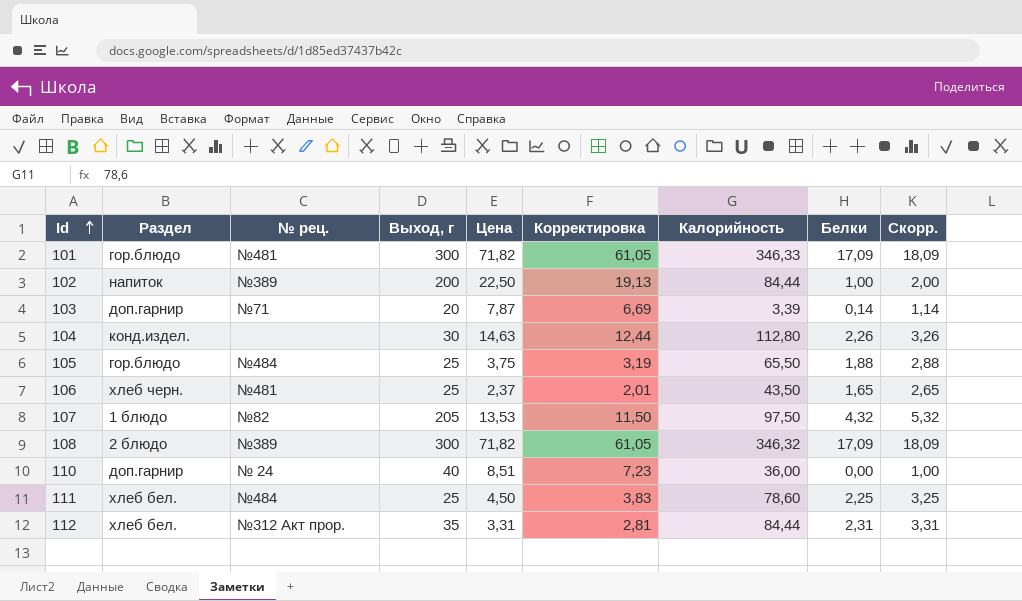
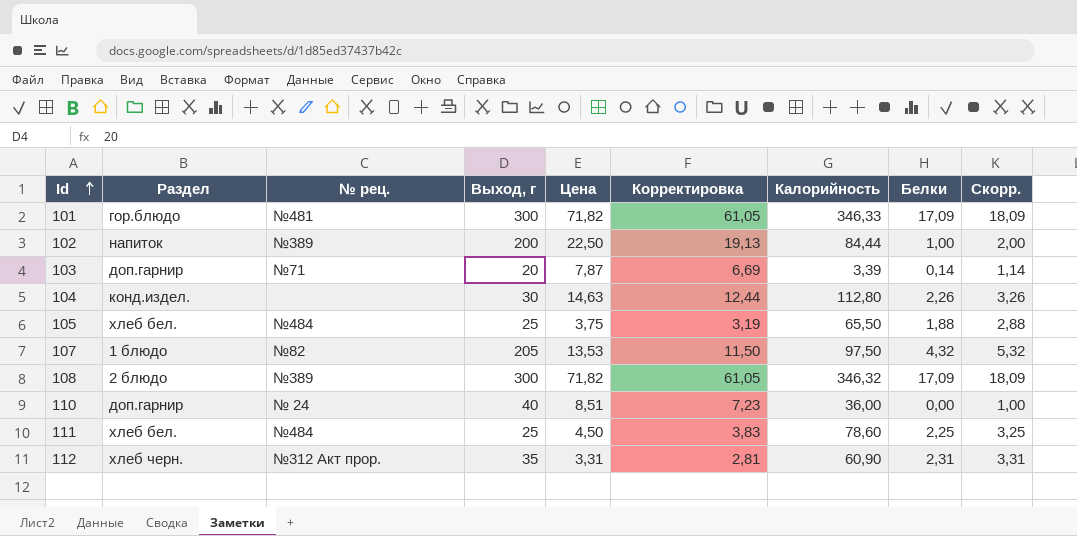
row 106: хлеб черн. | №481 | 25 | 2,37 | 2,01 | 43,50 | 1,65 | 2,65 -> none
105 | Раздел: гор.блюдо -> хлеб бел.
112 | Раздел: хлеб бел. -> хлеб черн.
112 | Калорийность: 84,44 -> 60,90

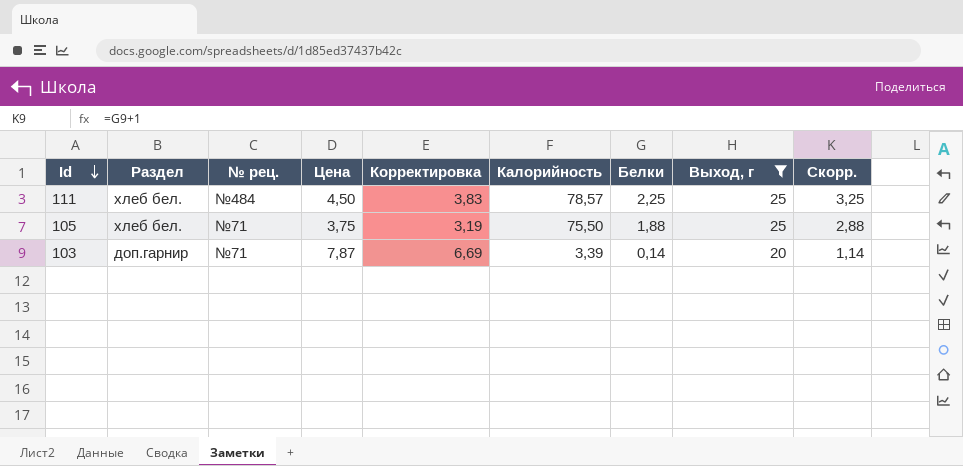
filter: none -> Выход, г <= 25
row order: Id ascending -> Id descending
column Выход, г | position: 4 -> 8
111 | Калорийность: 78,60 -> 78,57
105 | № рец.: №484 -> №71
105 | Калорийность: 65,50 -> 75,50

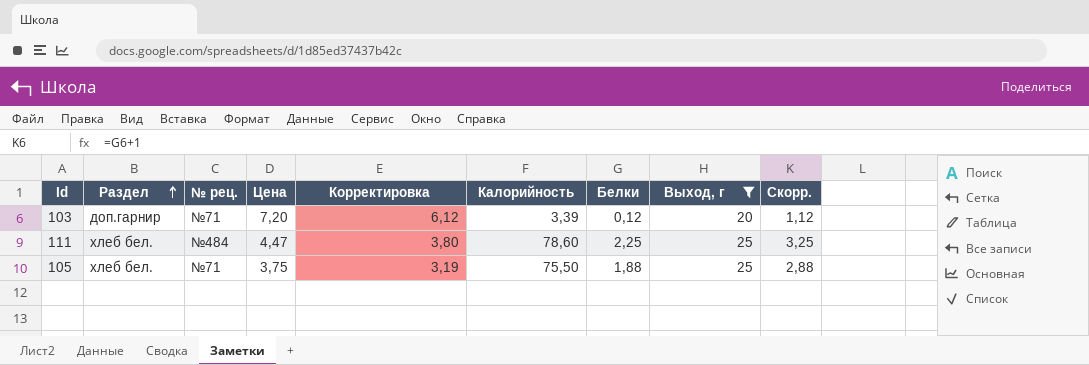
row order: Id descending -> Раздел ascending
103 | Цена: 7,87 -> 7,20
103 | Корректировка: 6,69 -> 6,12
103 | Белки: 0,14 -> 0,12
103 | Скорр.: 1,14 -> 1,12
111 | Цена: 4,50 -> 4,47
111 | Корректировка: 3,83 -> 3,80
111 | Калорийность: 78,57 -> 78,60

